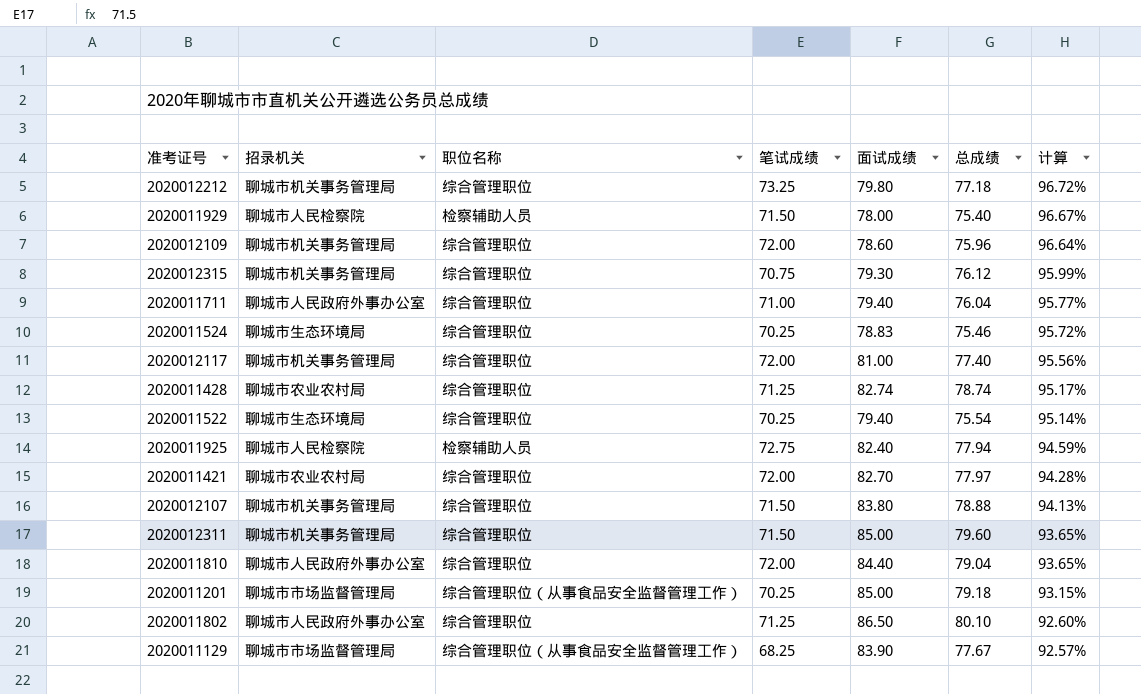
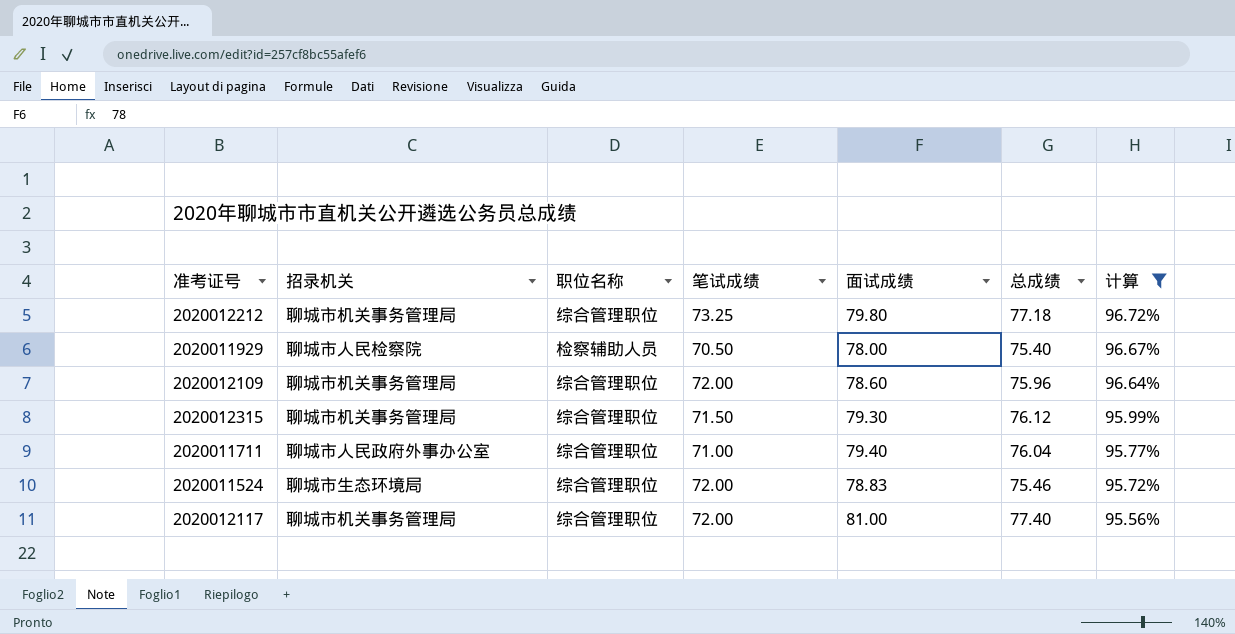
filter: none -> 计算 >= 95.56%
2020011929 | 笔试成绩: 71.50 -> 70.50
2020012315 | 笔试成绩: 70.75 -> 71.50
2020011524 | 笔试成绩: 70.25 -> 72.00

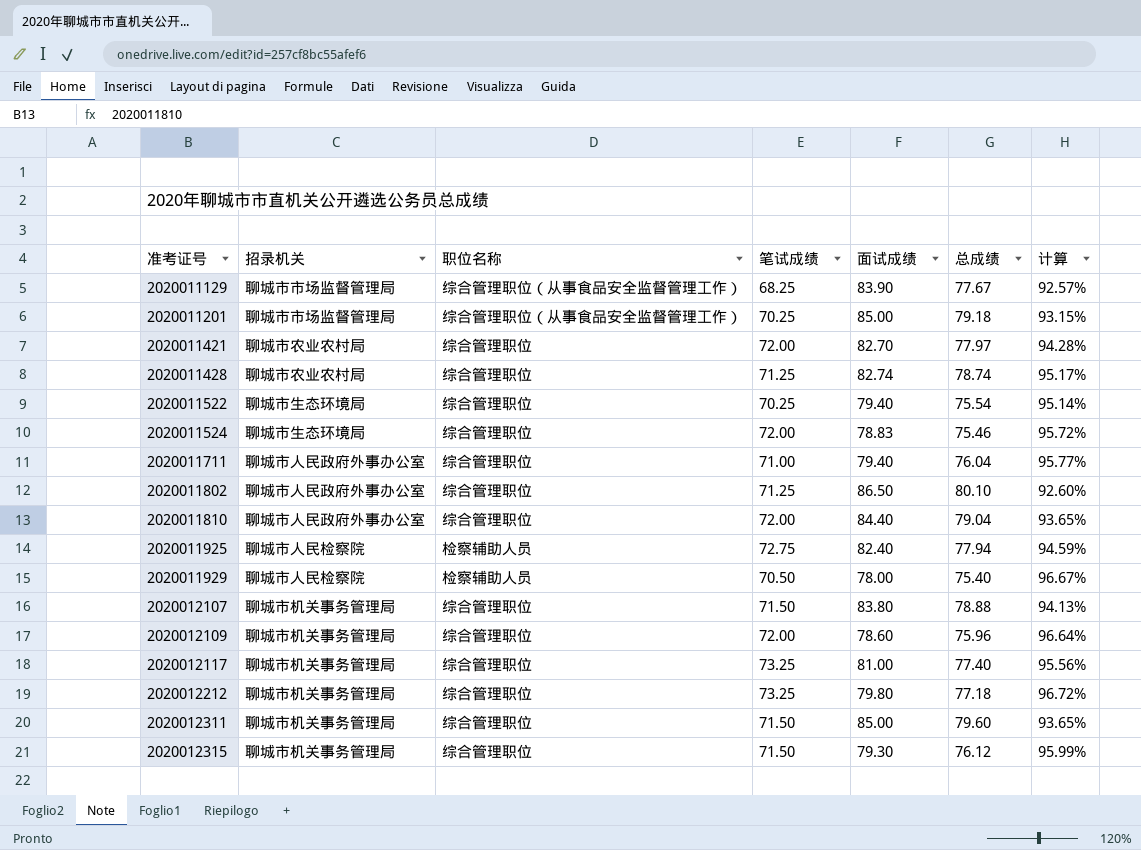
filter: 计算 >= 95.56% -> none
row order: 计算 descending -> 准考证号 ascending
2020012117 | 笔试成绩: 72.00 -> 73.25

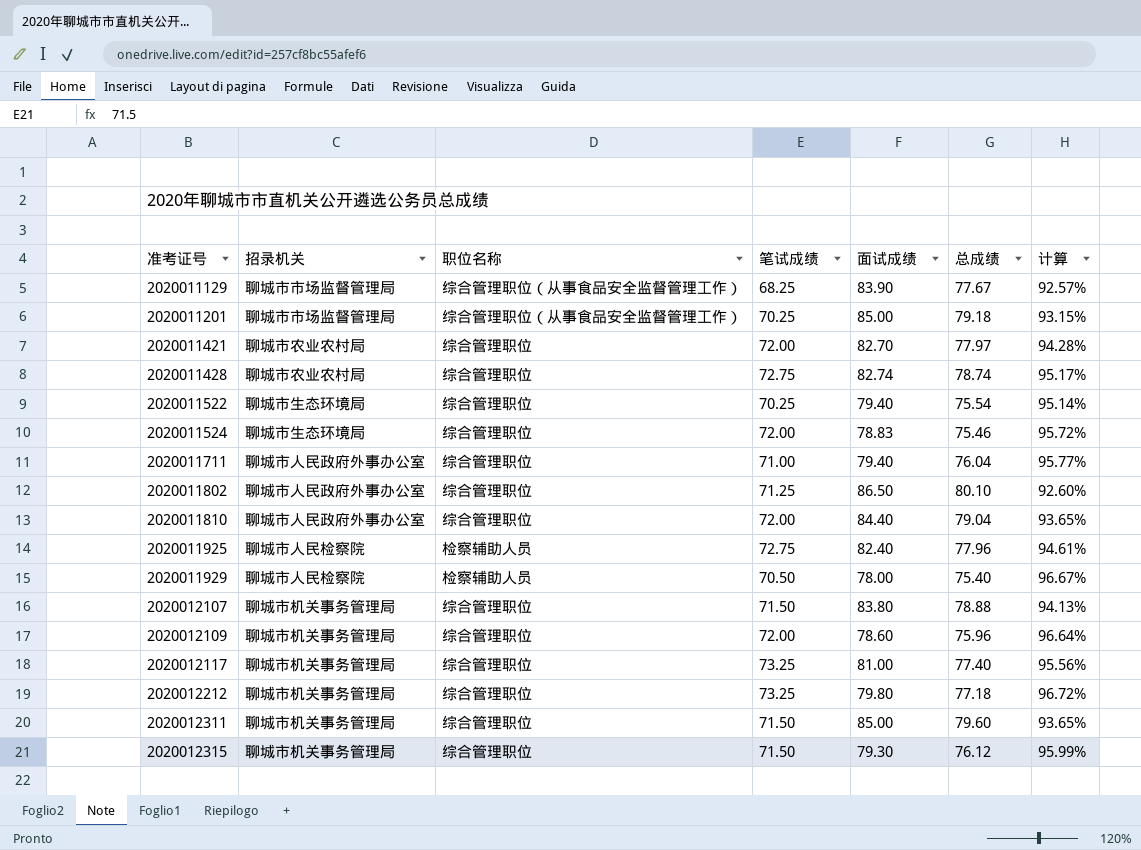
2020011428 | 笔试成绩: 71.25 -> 72.75
2020011925 | 总成绩: 77.94 -> 77.96
2020011925 | 计算: 94.59% -> 94.61%

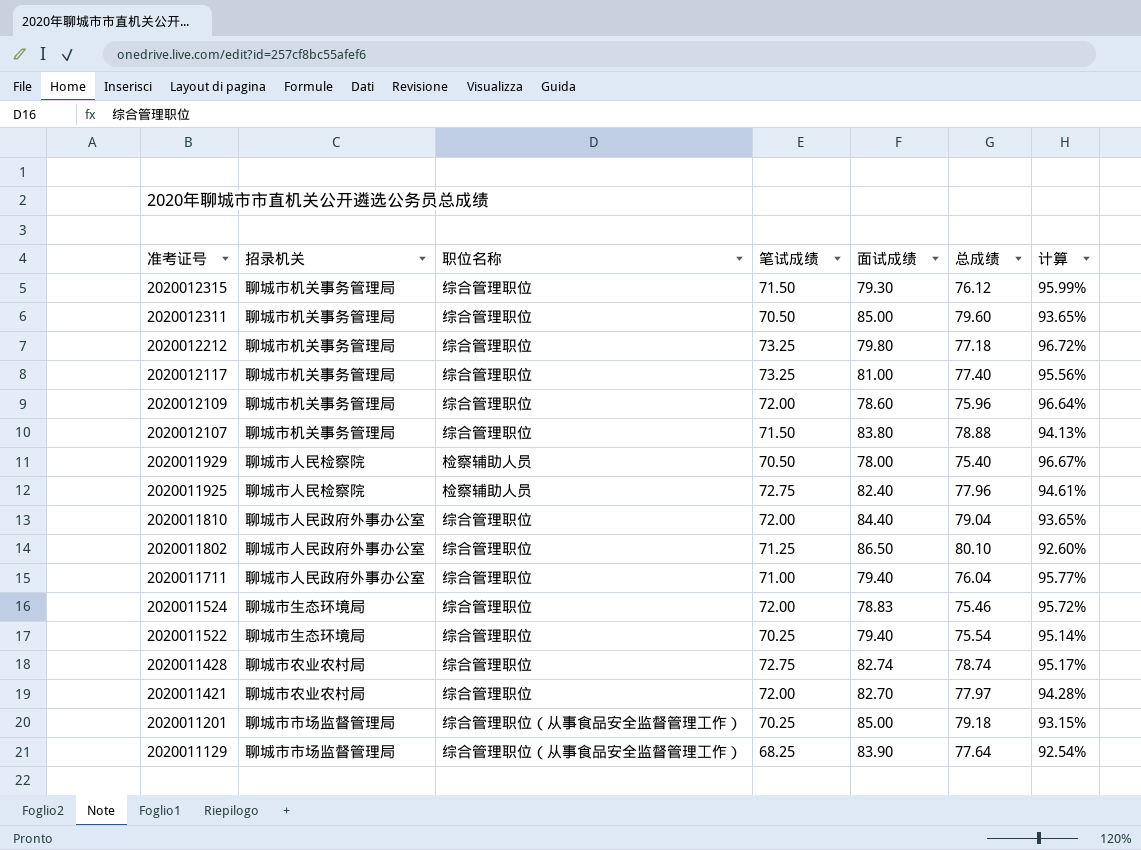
row order: 准考证号 ascending -> 准考证号 descending
2020012311 | 笔试成绩: 71.50 -> 70.50
2020011129 | 总成绩: 77.67 -> 77.64
2020011129 | 计算: 92.57% -> 92.54%

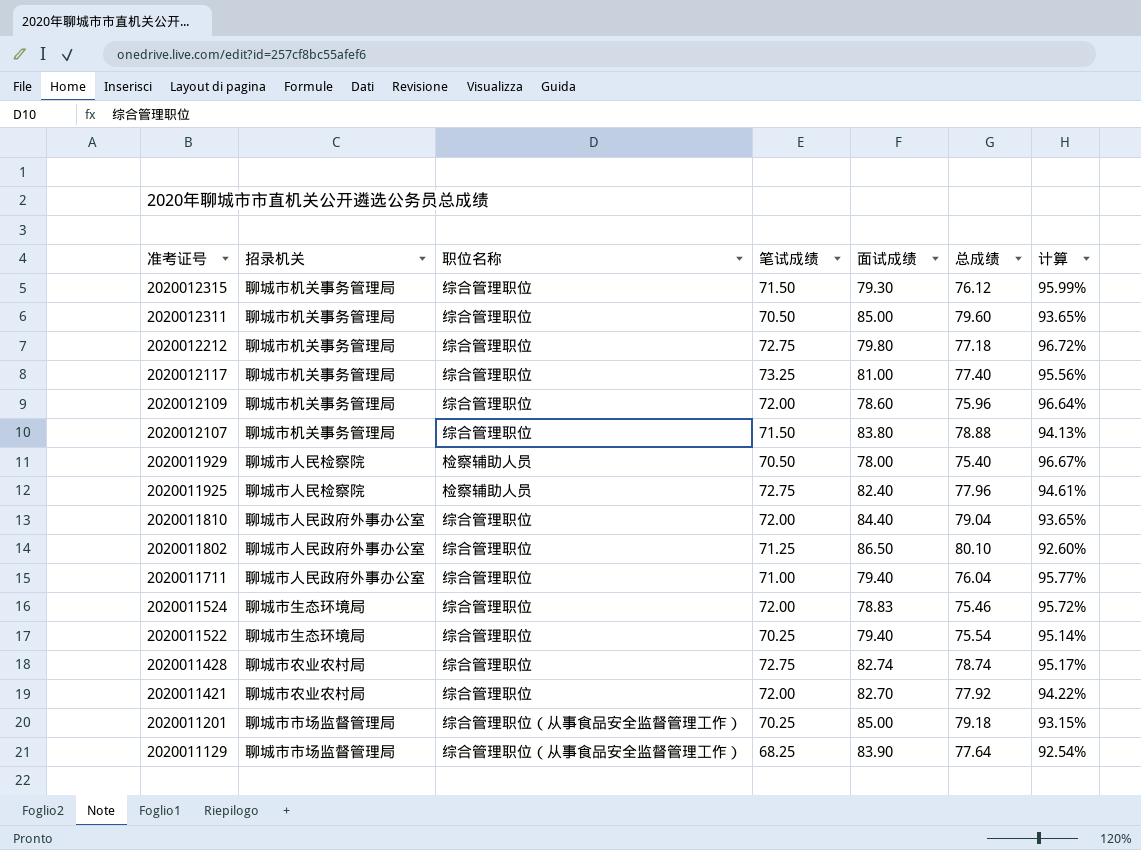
2020012212 | 笔试成绩: 73.25 -> 72.75
2020011421 | 总成绩: 77.97 -> 77.92
2020011421 | 计算: 94.28% -> 94.22%

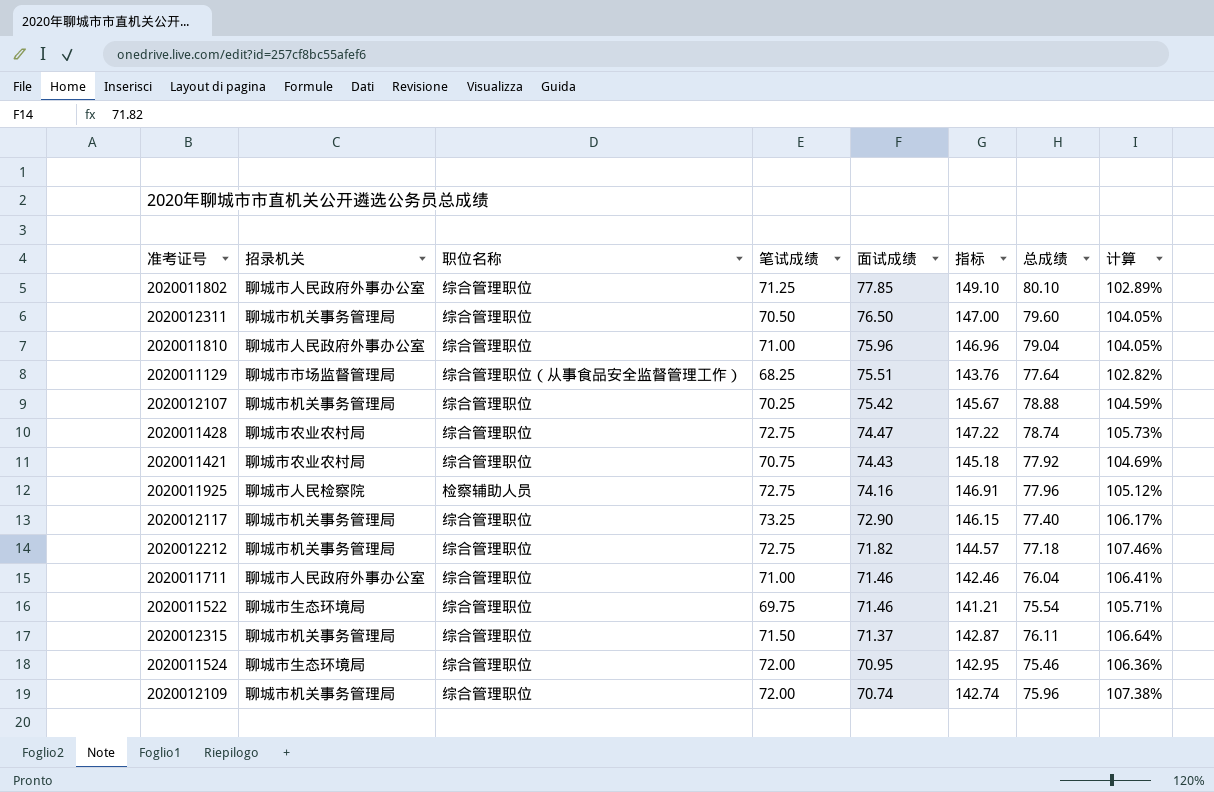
row order: 准考证号 descending -> 面试成绩 descending
column 指标 | formula: none -> [笔试成绩] + [面试成绩]
row 2020011929: 聊城市人民检察院 | 检察辅助人员 | 70.50 | 78.00 | 75.40 | 96.67% -> none
row 2020011201: 聊城市市场监督管理局 | 综合管理职位（从事食品安全监督管理工作） | 70.25 | 85.00 | 79.18 | 93.15% -> none
2020011802 | 面试成绩: 86.50 -> 77.85
2020011802 | 计算: 92.60% -> 102.89%
2020012311 | 面试成绩: 85.00 -> 76.50
2020012311 | 计算: 93.65% -> 104.05%
2020011810 | 笔试成绩: 72.00 -> 71.00
2020011810 | 面试成绩: 84.40 -> 75.96
2020011810 | 计算: 93.65% -> 104.05%
2020011129 | 面试成绩: 83.90 -> 75.51
2020011129 | 计算: 92.54% -> 102.82%
2020012107 | 笔试成绩: 71.50 -> 70.25
2020012107 | 面试成绩: 83.80 -> 75.42
2020012107 | 计算: 94.13% -> 104.59%
2020011428 | 面试成绩: 82.74 -> 74.47
2020011428 | 计算: 95.17% -> 105.73%
2020011421 | 笔试成绩: 72.00 -> 70.75
2020011421 | 面试成绩: 82.70 -> 74.43
2020011421 | 计算: 94.22% -> 104.69%
2020011925 | 面试成绩: 82.40 -> 74.16
2020011925 | 计算: 94.61% -> 105.12%
2020012117 | 面试成绩: 81.00 -> 72.90
2020012117 | 计算: 95.56% -> 106.17%
2020012212 | 面试成绩: 79.80 -> 71.82
2020012212 | 计算: 96.72% -> 107.46%
2020011711 | 面试成绩: 79.40 -> 71.46
2020011711 | 计算: 95.77% -> 106.41%
2020011522 | 笔试成绩: 70.25 -> 69.75
2020011522 | 面试成绩: 79.40 -> 71.46
2020011522 | 计算: 95.14% -> 105.71%
2020012315 | 面试成绩: 79.30 -> 71.37
2020012315 | 总成绩: 76.12 -> 76.11
2020012315 | 计算: 95.99% -> 106.64%
2020011524 | 面试成绩: 78.83 -> 70.95
2020011524 | 计算: 95.72% -> 106.36%
2020012109 | 面试成绩: 78.60 -> 70.74
2020012109 | 计算: 96.64% -> 107.38%

